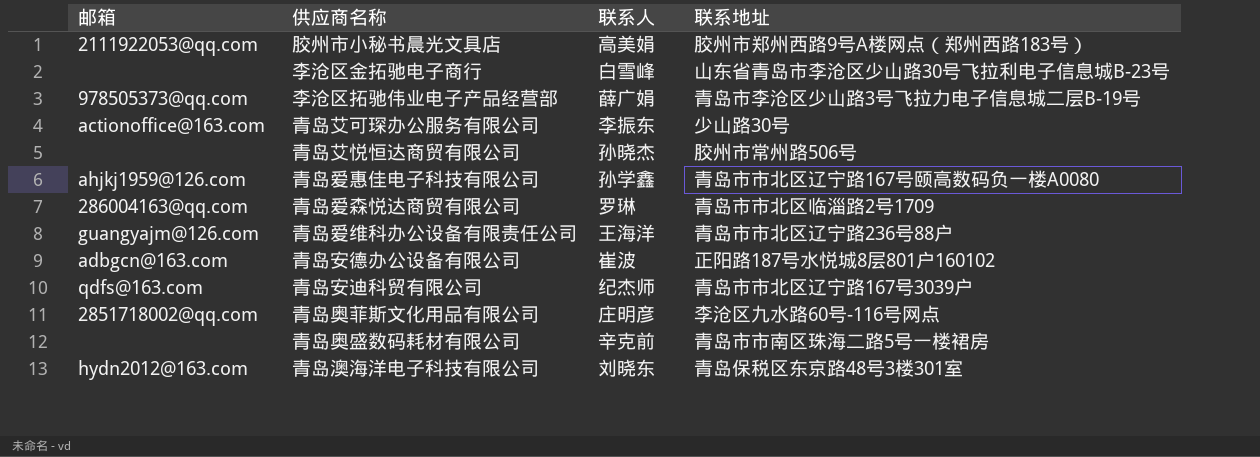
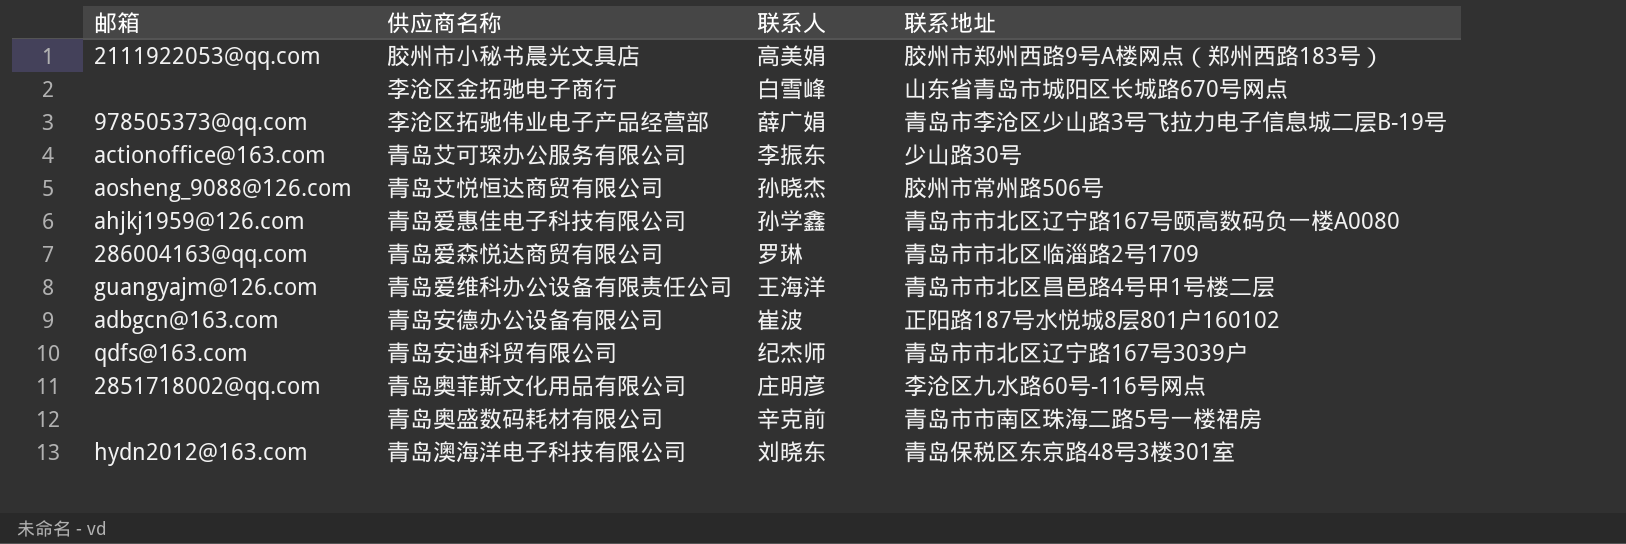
李沧区金拓驰电子商行 | 联系地址: 山东省青岛市李沧区少山路30号飞拉利电子信息城B-23号 -> 山东省青岛市城阳区长城路670号网点
青岛艾悦恒达商贸有限公司 | 邮箱: none -> aosheng_9088@126.com
青岛爱维科办公设备有限责任公司 | 联系地址: 青岛市市北区辽宁路236号88户 -> 青岛市市北区昌邑路4号甲1号楼二层

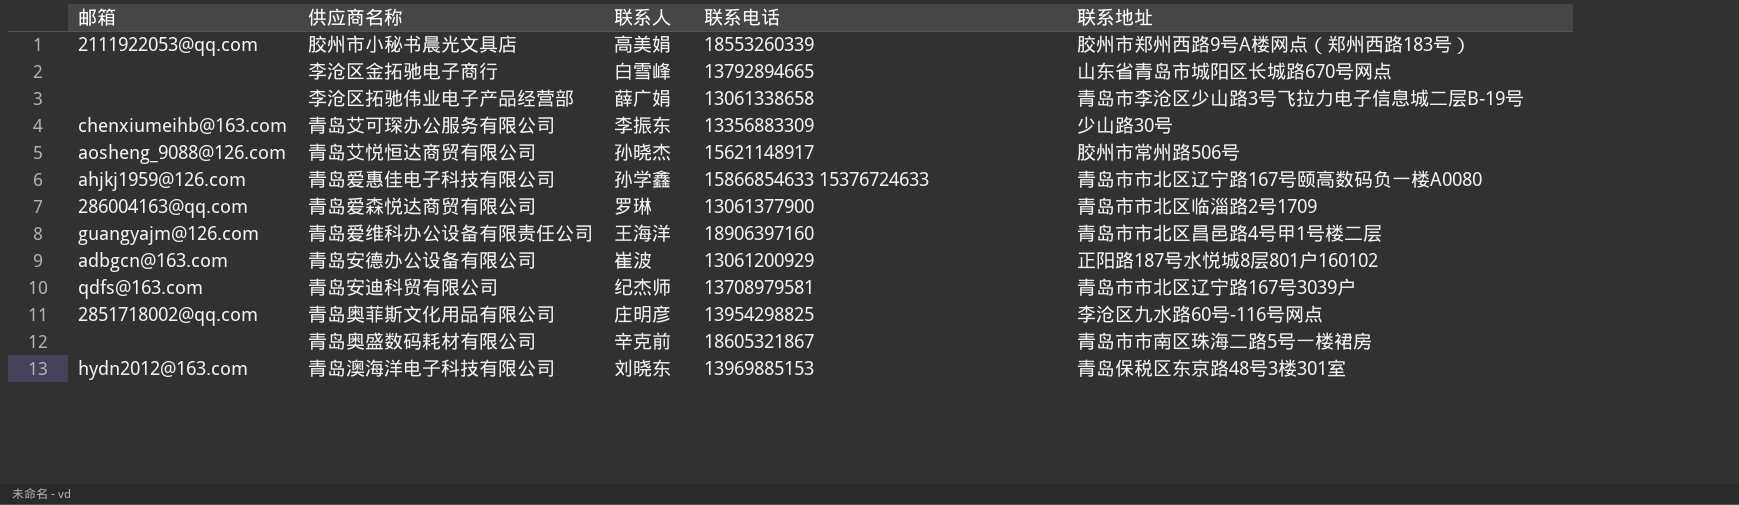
column 联系电话 | position: none -> 4
李沧区拓驰伟业电子产品经营部 | 邮箱: 978505373@qq.com -> none
青岛艾可琛办公服务有限公司 | 邮箱: actionoffice@163.com -> chenxiumeihb@163.com

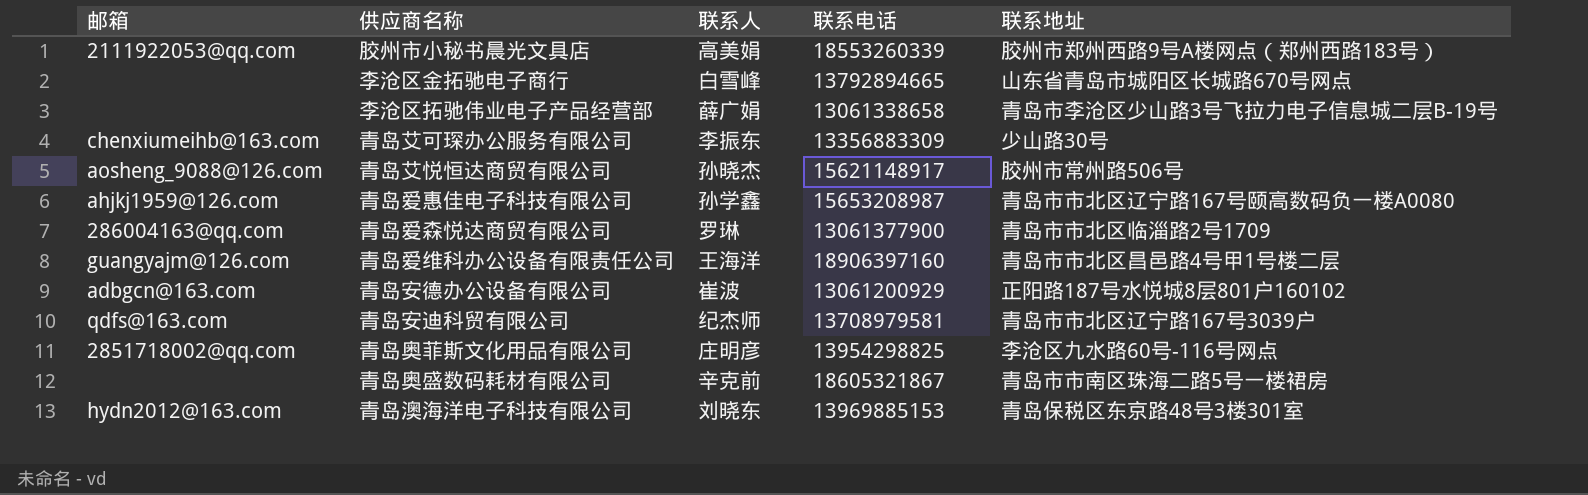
青岛爱惠佳电子科技有限公司 | 联系电话: 15866854633 15376724633 -> 15653208987

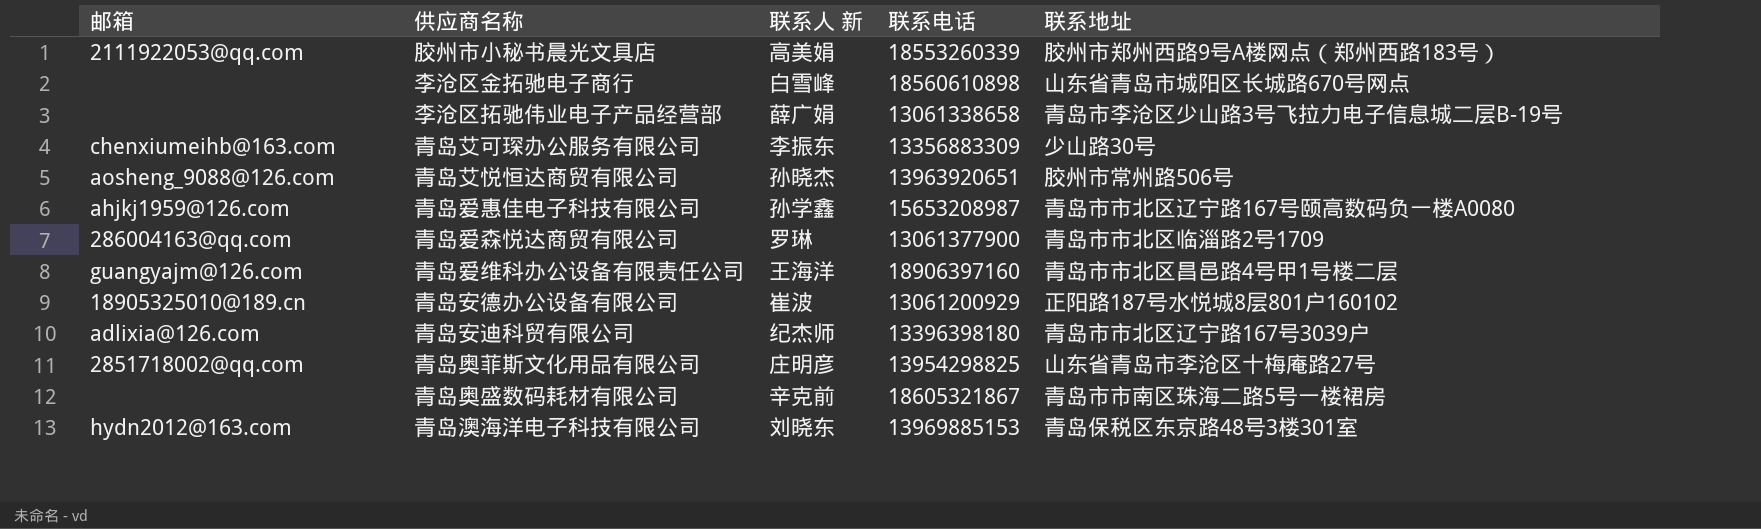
column name: 联系人 -> 联系人 新
李沧区金拓驰电子商行 | 联系电话: 13792894665 -> 18560610898
青岛艾悦恒达商贸有限公司 | 联系电话: 15621148917 -> 13963920651
青岛安德办公设备有限公司 | 邮箱: adbgcn@163.com -> 18905325010@189.cn
青岛安迪科贸有限公司 | 邮箱: qdfs@163.com -> adlixia@126.com
青岛安迪科贸有限公司 | 联系电话: 13708979581 -> 13396398180
青岛奥菲斯文化用品有限公司 | 联系地址: 李沧区九水路60号-116号网点 -> 山东省青岛市李沧区十梅庵路27号

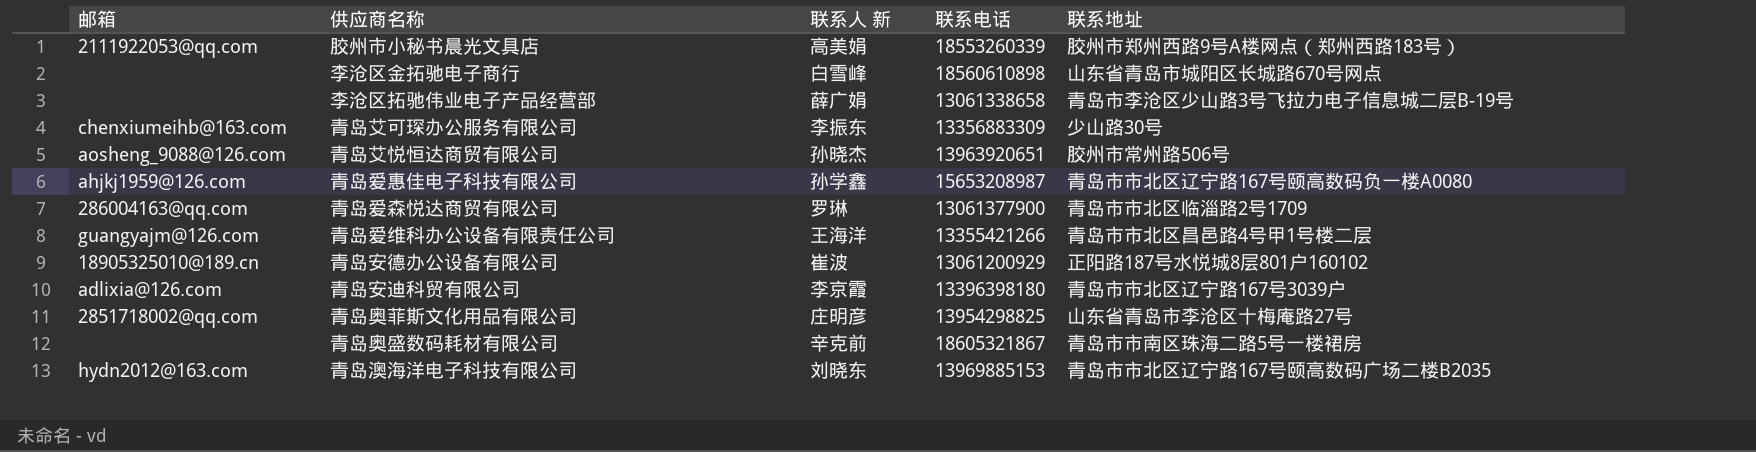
青岛爱维科办公设备有限责任公司 | 联系电话: 18906397160 -> 13355421266
青岛安迪科贸有限公司 | 联系人 新: 纪杰师 -> 李京霞
青岛澳海洋电子科技有限公司 | 联系地址: 青岛保税区东京路48号3楼301室 -> 青岛市市北区辽宁路167号颐高数码广场二楼B2035

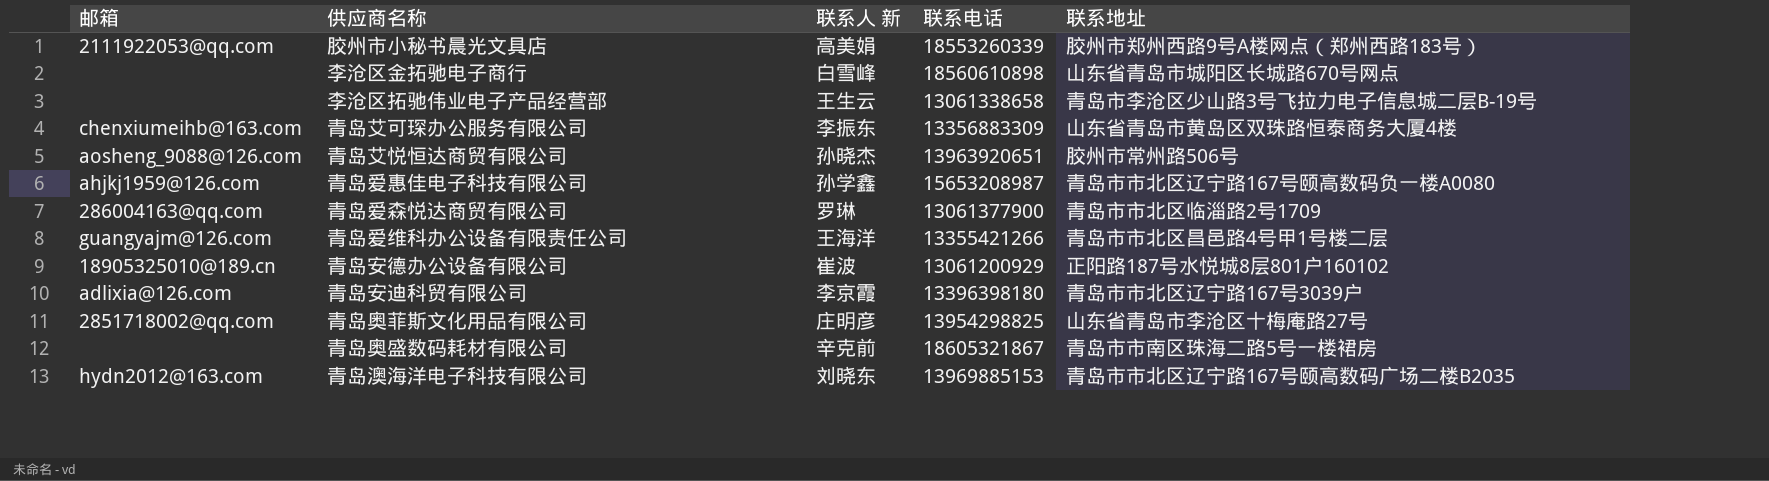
李沧区拓驰伟业电子产品经营部 | 联系人 新: 薛广娟 -> 王生云
青岛艾可琛办公服务有限公司 | 联系地址: 少山路30号 -> 山东省青岛市黄岛区双珠路恒泰商务大厦4楼

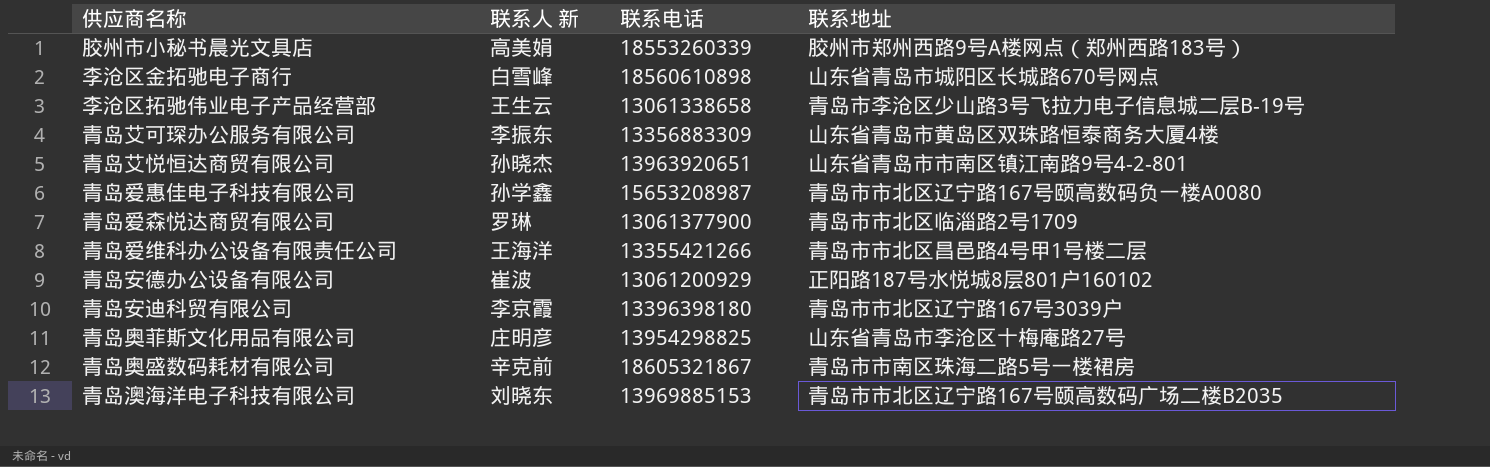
column 邮箱 | position: 1 -> none
青岛艾悦恒达商贸有限公司 | 联系地址: 胶州市常州路506号 -> 山东省青岛市市南区镇江南路9号4-2-801

